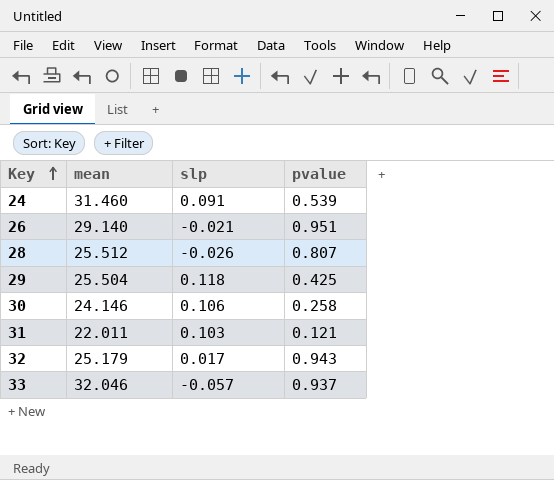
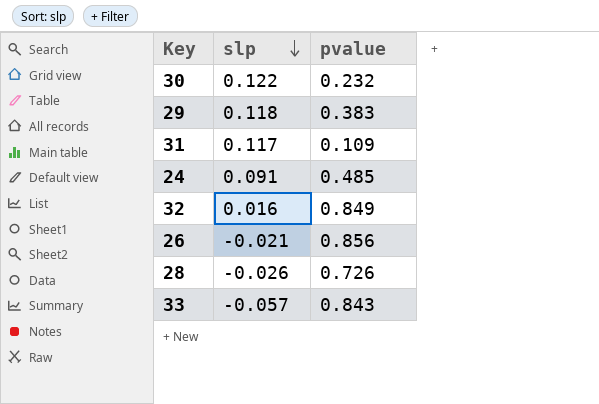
row order: Key ascending -> slp descending
column mean | position: 2 -> none
30 | slp: 0.106 -> 0.122
30 | pvalue: 0.258 -> 0.232
29 | pvalue: 0.425 -> 0.383
31 | slp: 0.103 -> 0.117
31 | pvalue: 0.121 -> 0.109
24 | pvalue: 0.539 -> 0.485
32 | slp: 0.017 -> 0.016
32 | pvalue: 0.943 -> 0.849
26 | pvalue: 0.951 -> 0.856
28 | pvalue: 0.807 -> 0.726
33 | pvalue: 0.937 -> 0.843

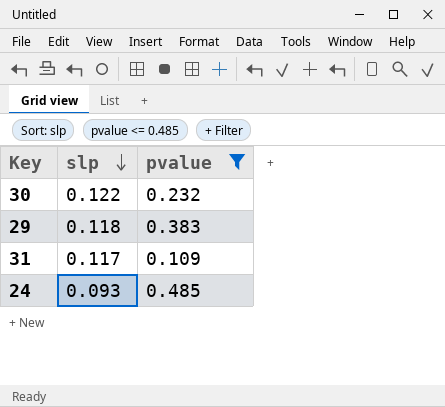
filter: none -> pvalue <= 0.485
24 | slp: 0.091 -> 0.093

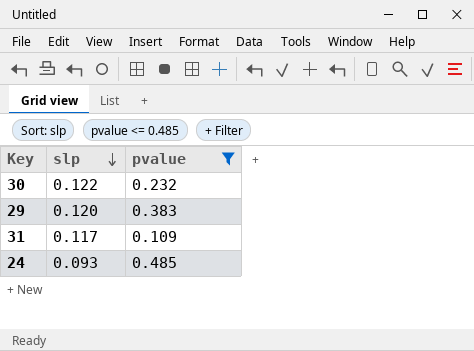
29 | slp: 0.118 -> 0.120

